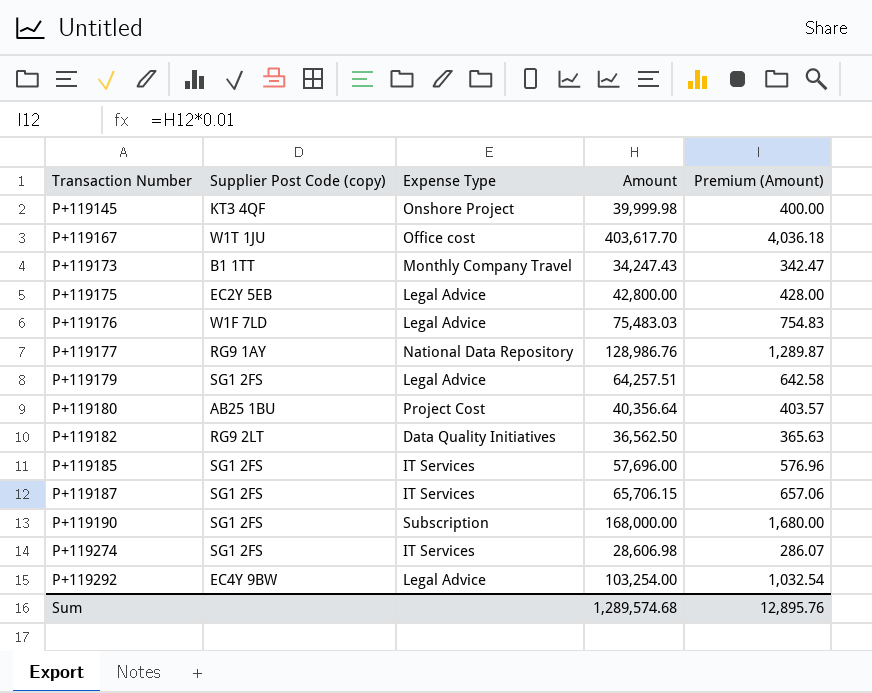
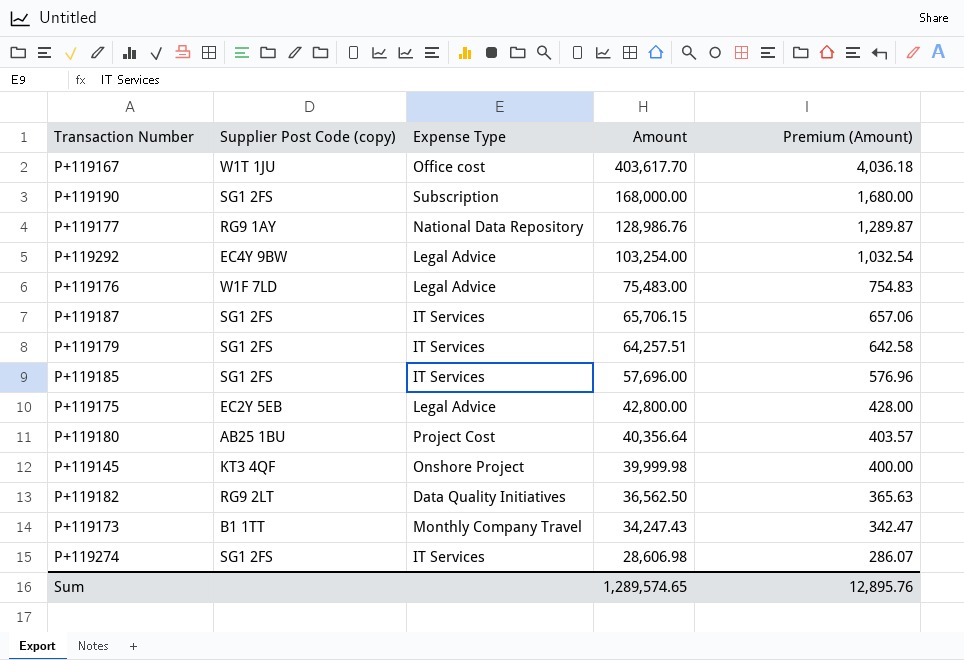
row order: Transaction Number ascending -> Amount descending
P+119176 | Amount: 75,483.03 -> 75,483.00
P+119179 | Expense Type: Legal Advice -> IT Services
Sum | Amount: 1,289,574.68 -> 1,289,574.65

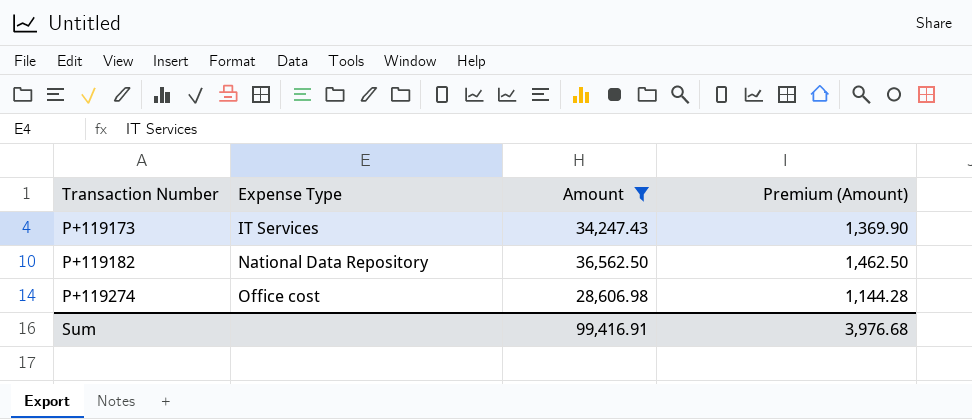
filter: none -> Amount <= 36,562.50
row order: Amount descending -> Transaction Number ascending
column Supplier Post Code (copy) | position: 2 -> none
column Premium (Amount) | formula: [Amount] * 0.01 -> [Amount] * 0.04
P+119173 | Expense Type: Monthly Company Travel -> IT Services
P+119182 | Expense Type: Data Quality Initiatives -> National Data Repository
P+119274 | Expense Type: IT Services -> Office cost
Sum | Amount: 1,289,574.65 -> 99,416.91
Sum | Premium (Amount): 12,895.76 -> 3,976.68

